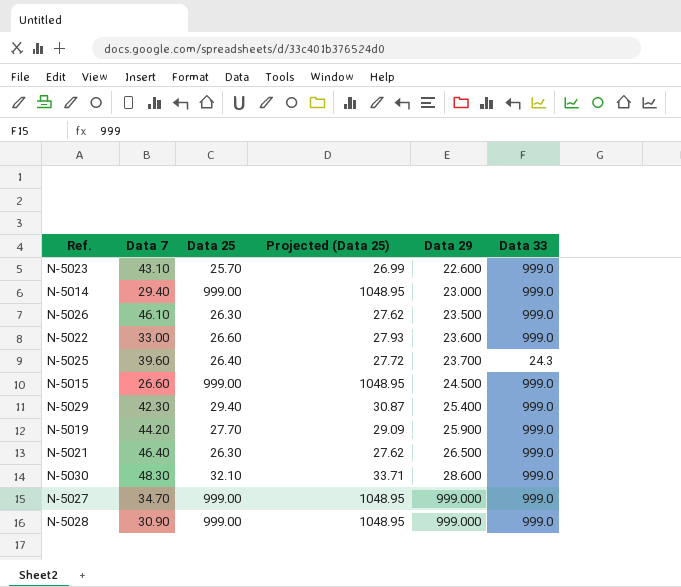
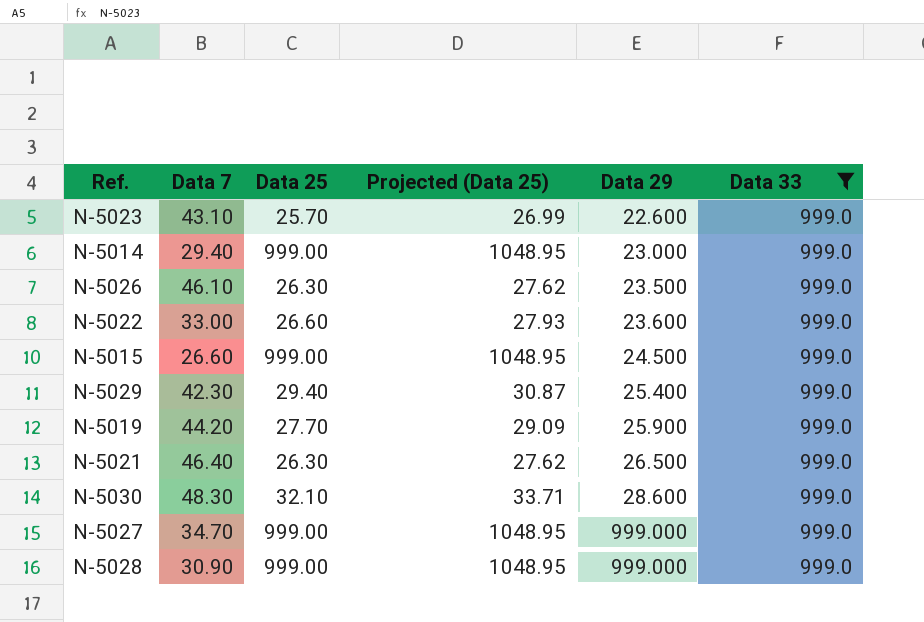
filter: none -> Data 33 = 999.0

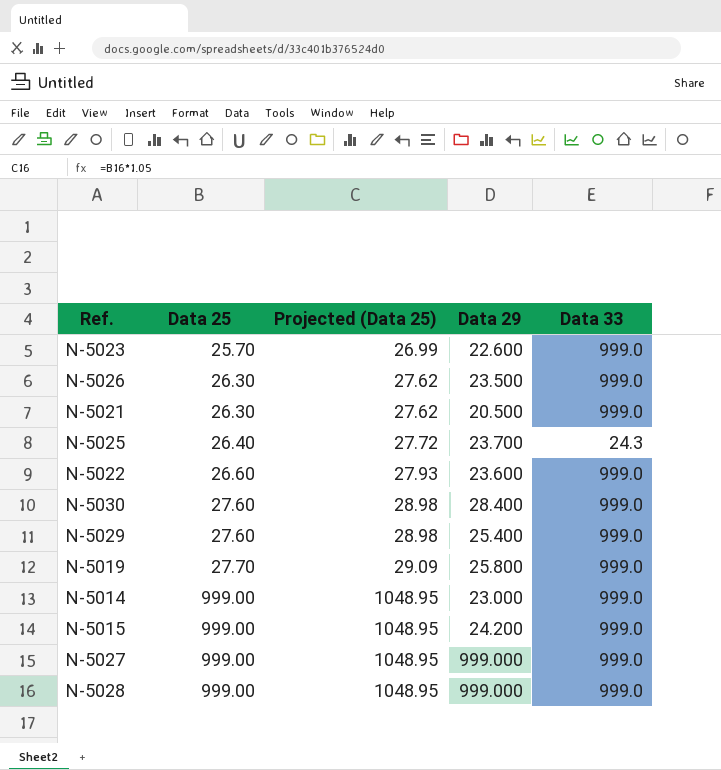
filter: Data 33 = 999.0 -> none
row order: Data 29 ascending -> Data 25 ascending
column Data 7 | position: 2 -> none
N-5021 | Data 29: 26.500 -> 20.500
N-5030 | Data 25: 32.10 -> 27.60
N-5030 | Projected (Data 25): 33.71 -> 28.98
N-5030 | Data 29: 28.600 -> 28.400
N-5029 | Data 25: 29.40 -> 27.60
N-5029 | Projected (Data 25): 30.87 -> 28.98
N-5019 | Data 29: 25.900 -> 25.800
N-5015 | Data 29: 24.500 -> 24.200

